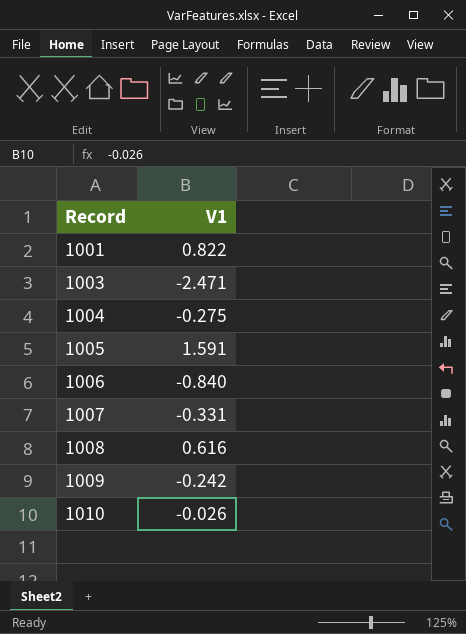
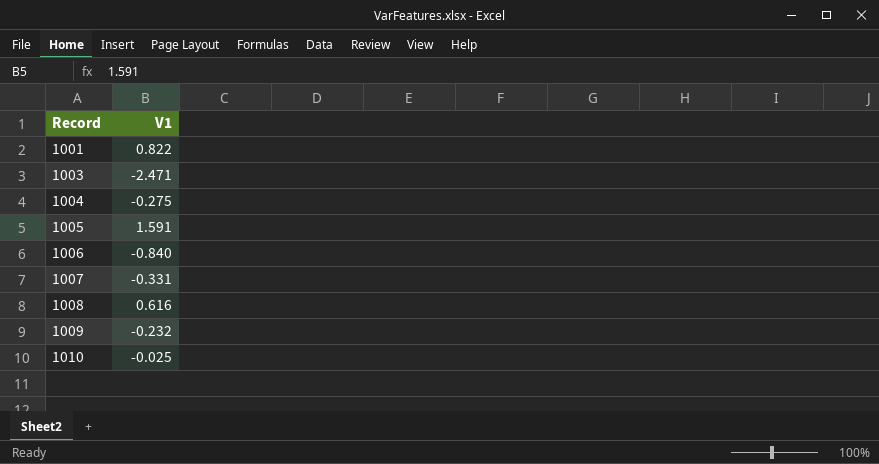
1009 | V1: -0.242 -> -0.232
1010 | V1: -0.026 -> -0.025

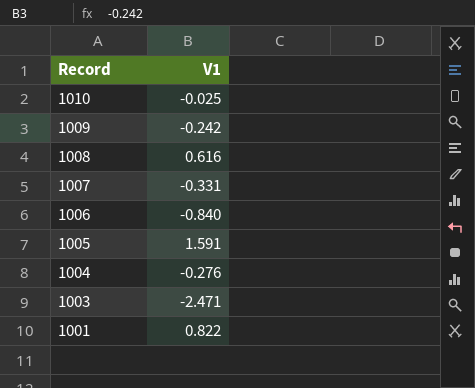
row order: Record ascending -> Record descending
1009 | V1: -0.232 -> -0.242
1004 | V1: -0.275 -> -0.276

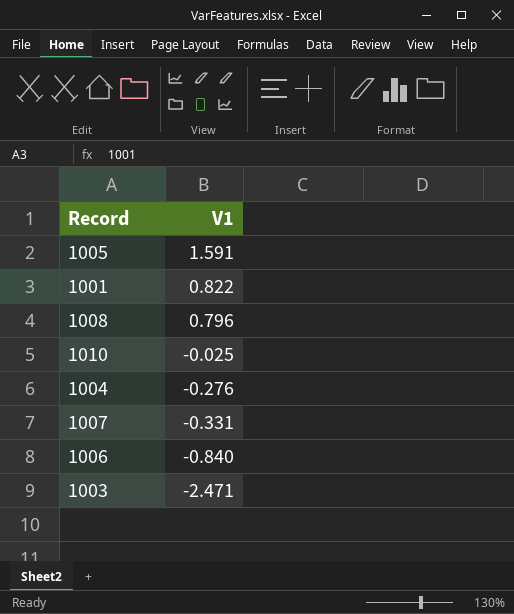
row order: Record descending -> V1 descending
row 1009: -0.242 -> none
1008 | V1: 0.616 -> 0.796

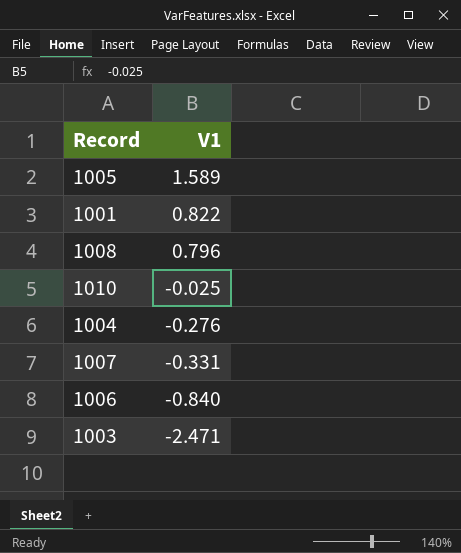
1005 | V1: 1.591 -> 1.589

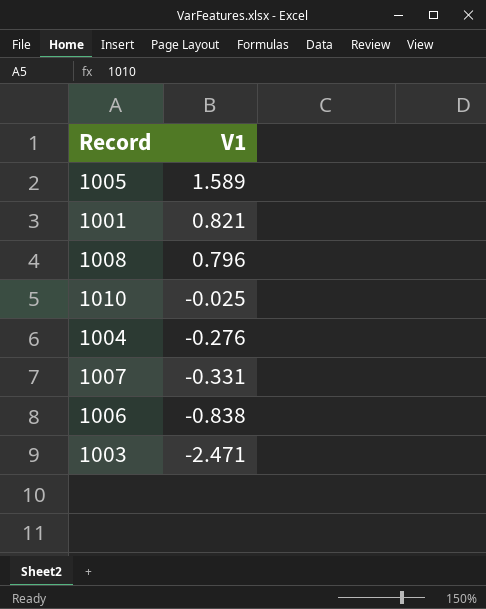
1001 | V1: 0.822 -> 0.821
1006 | V1: -0.840 -> -0.838

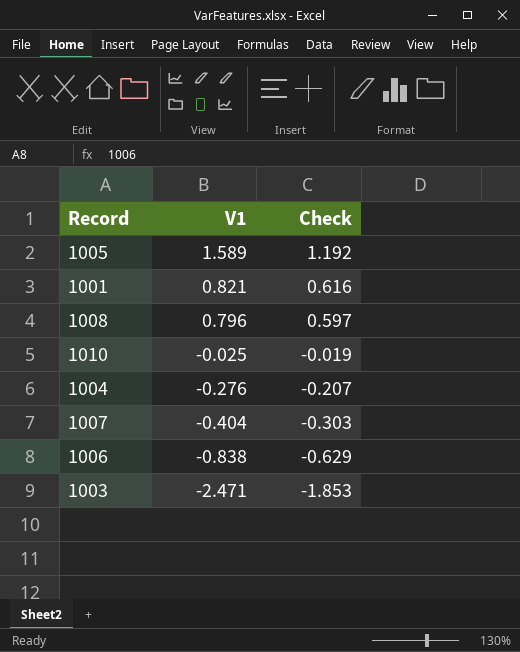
column Check | formula: none -> [V1] * 0.75
1007 | V1: -0.331 -> -0.404

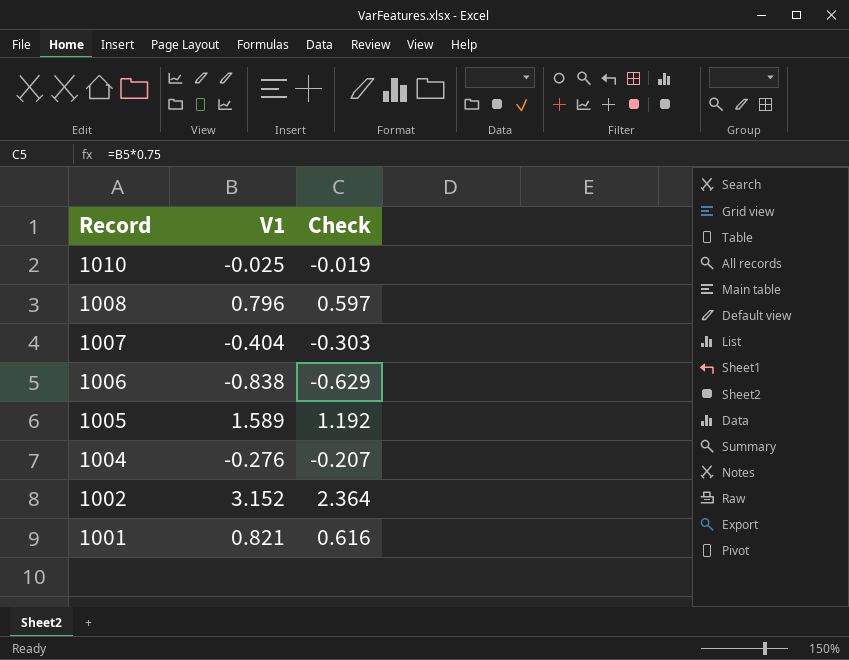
row order: V1 descending -> Record descending
row 1003: -2.471 | -1.853 -> none
row 1002: none -> 3.152 | 2.364

